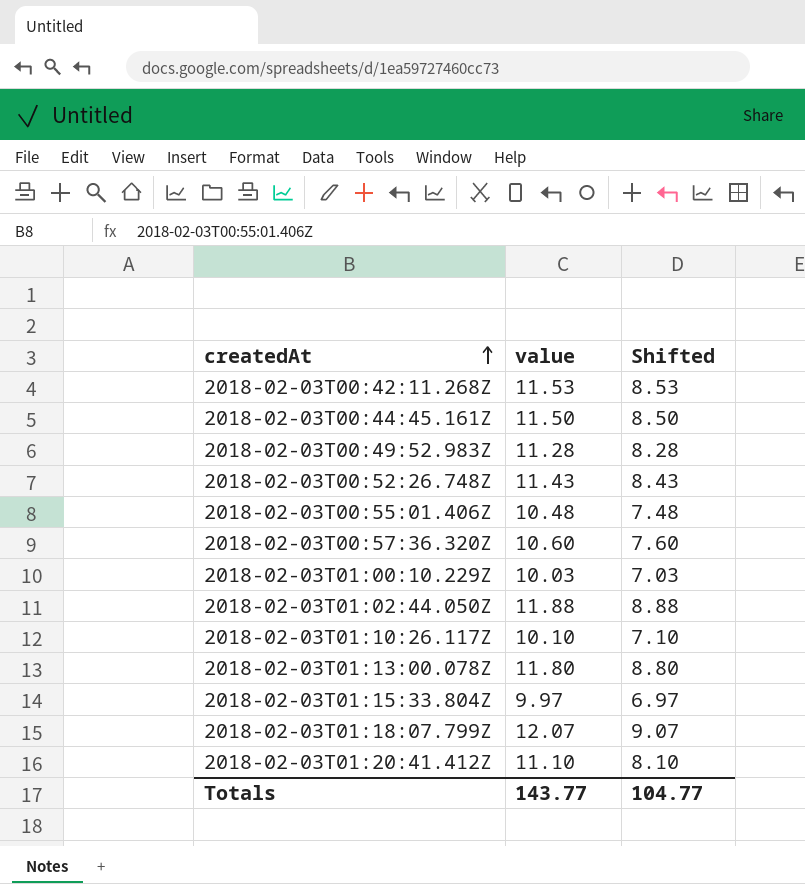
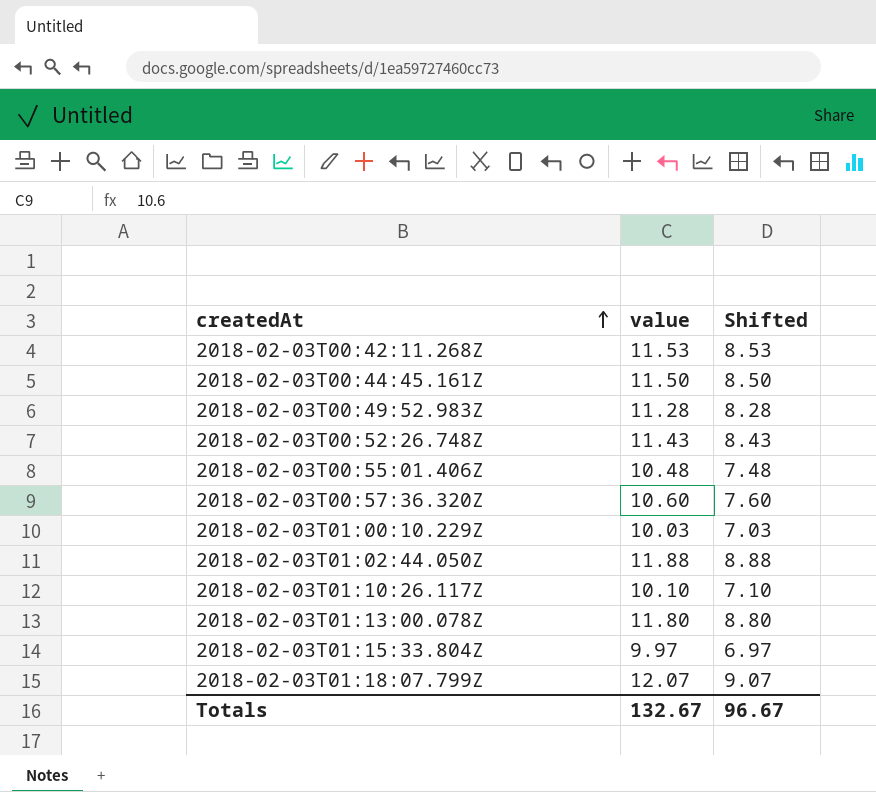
row 2018-02-03T01:20:41.412Z: 11.10 | 8.10 -> none
Totals | value: 143.77 -> 132.67
Totals | Shifted: 104.77 -> 96.67

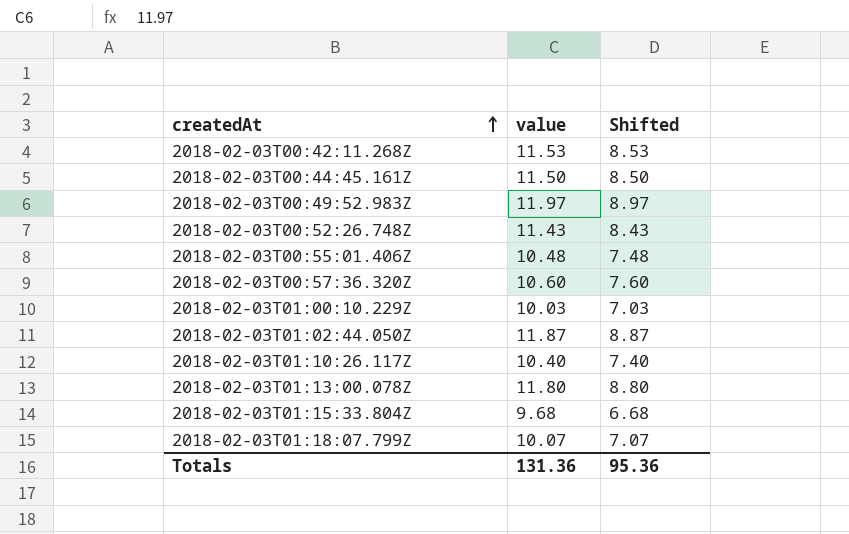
2018-02-03T00:49:52.983Z | value: 11.28 -> 11.97
2018-02-03T00:49:52.983Z | Shifted: 8.28 -> 8.97
2018-02-03T01:02:44.050Z | value: 11.88 -> 11.87
2018-02-03T01:02:44.050Z | Shifted: 8.88 -> 8.87
2018-02-03T01:10:26.117Z | value: 10.10 -> 10.40
2018-02-03T01:10:26.117Z | Shifted: 7.10 -> 7.40
2018-02-03T01:15:33.804Z | value: 9.97 -> 9.68
2018-02-03T01:15:33.804Z | Shifted: 6.97 -> 6.68
2018-02-03T01:18:07.799Z | value: 12.07 -> 10.07
2018-02-03T01:18:07.799Z | Shifted: 9.07 -> 7.07
Totals | value: 132.67 -> 131.36
Totals | Shifted: 96.67 -> 95.36

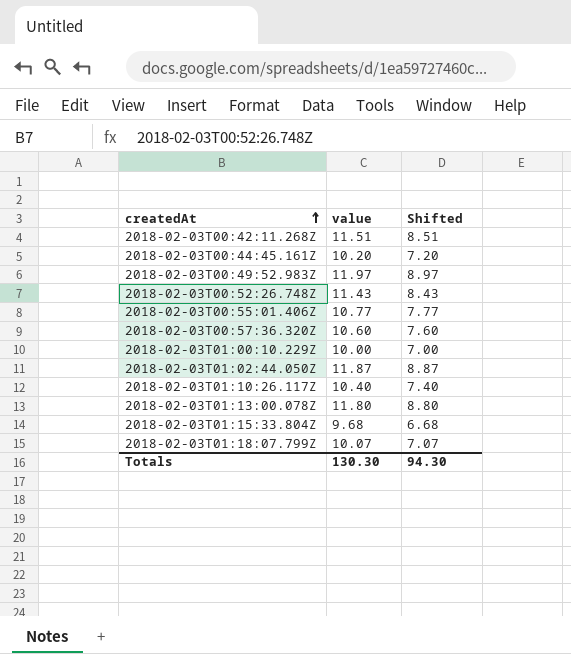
2018-02-03T00:42:11.268Z | value: 11.53 -> 11.51
2018-02-03T00:42:11.268Z | Shifted: 8.53 -> 8.51
2018-02-03T00:44:45.161Z | value: 11.50 -> 10.20
2018-02-03T00:44:45.161Z | Shifted: 8.50 -> 7.20
2018-02-03T00:55:01.406Z | value: 10.48 -> 10.77
2018-02-03T00:55:01.406Z | Shifted: 7.48 -> 7.77
2018-02-03T01:00:10.229Z | value: 10.03 -> 10.00
2018-02-03T01:00:10.229Z | Shifted: 7.03 -> 7.00
Totals | value: 131.36 -> 130.30
Totals | Shifted: 95.36 -> 94.30

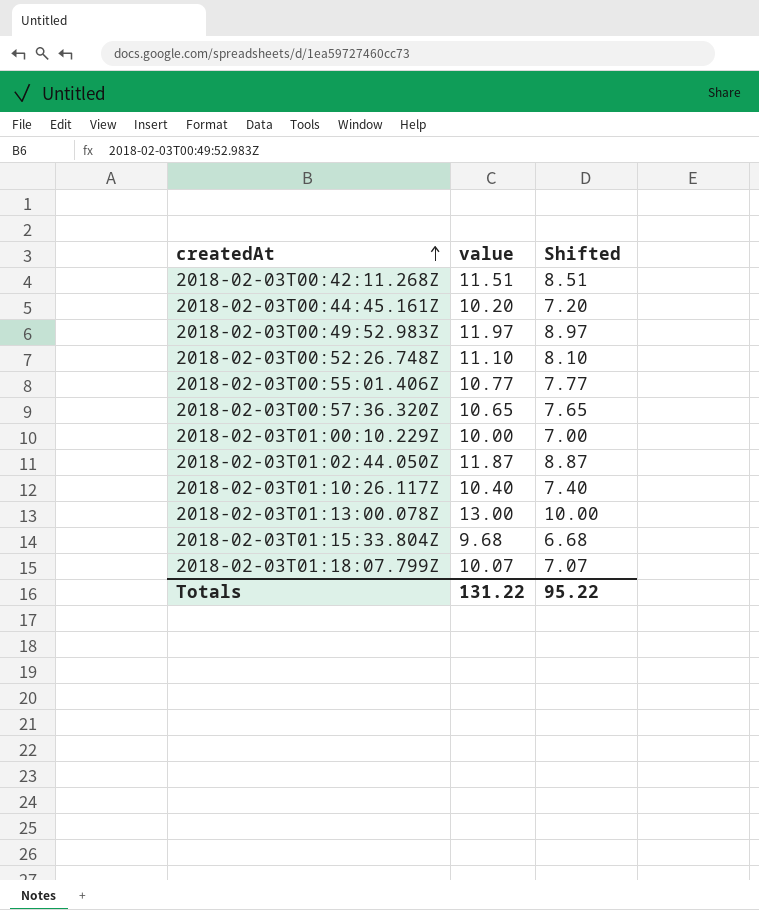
2018-02-03T00:52:26.748Z | value: 11.43 -> 11.10
2018-02-03T00:52:26.748Z | Shifted: 8.43 -> 8.10
2018-02-03T00:57:36.320Z | value: 10.60 -> 10.65
2018-02-03T00:57:36.320Z | Shifted: 7.60 -> 7.65
2018-02-03T01:13:00.078Z | value: 11.80 -> 13.00
2018-02-03T01:13:00.078Z | Shifted: 8.80 -> 10.00
Totals | value: 130.30 -> 131.22
Totals | Shifted: 94.30 -> 95.22

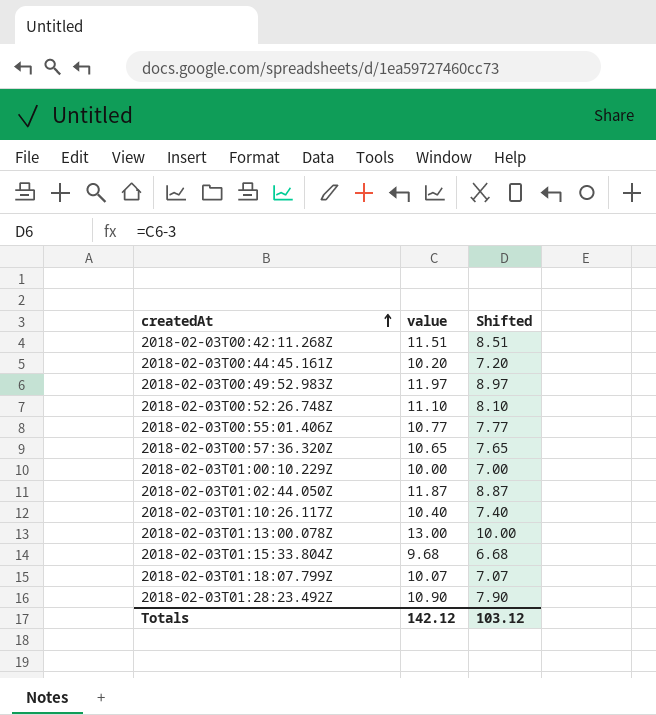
row 2018-02-03T01:28:23.492Z: none -> 10.90 | 7.90
Totals | value: 131.22 -> 142.12
Totals | Shifted: 95.22 -> 103.12

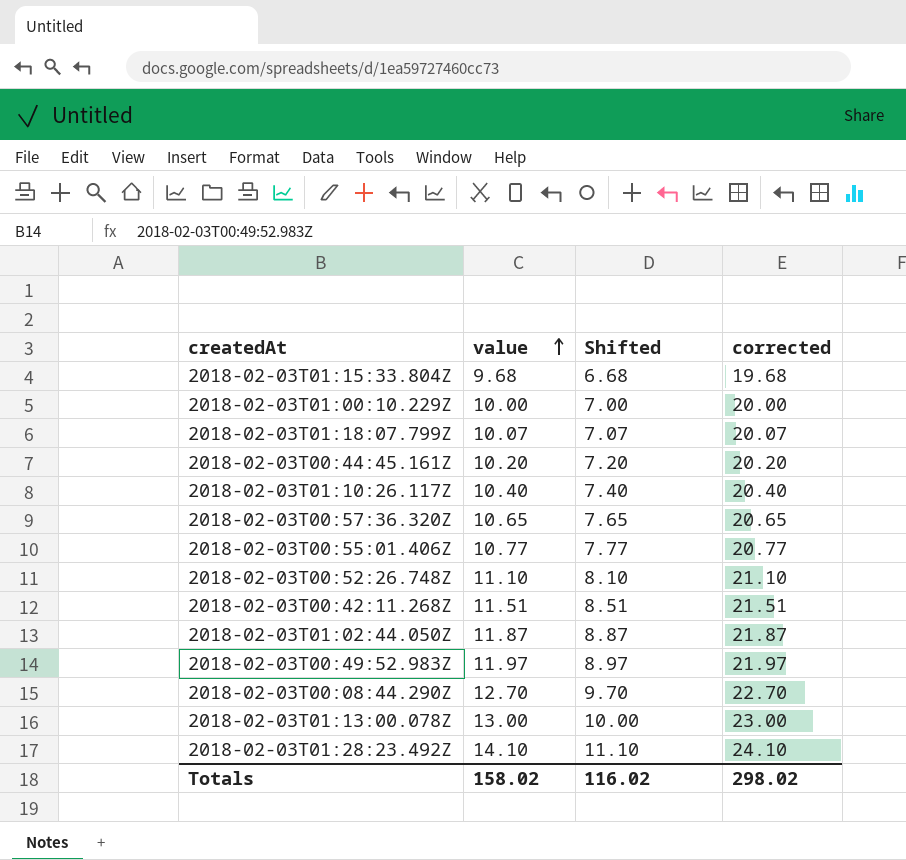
row order: createdAt ascending -> value ascending
column corrected | formula: none -> [value] + 10
row 2018-02-03T00:08:44.290Z: none -> 12.70 | 9.70 | 22.70
2018-02-03T01:28:23.492Z | value: 10.90 -> 14.10
2018-02-03T01:28:23.492Z | Shifted: 7.90 -> 11.10
Totals | value: 142.12 -> 158.02
Totals | Shifted: 103.12 -> 116.02

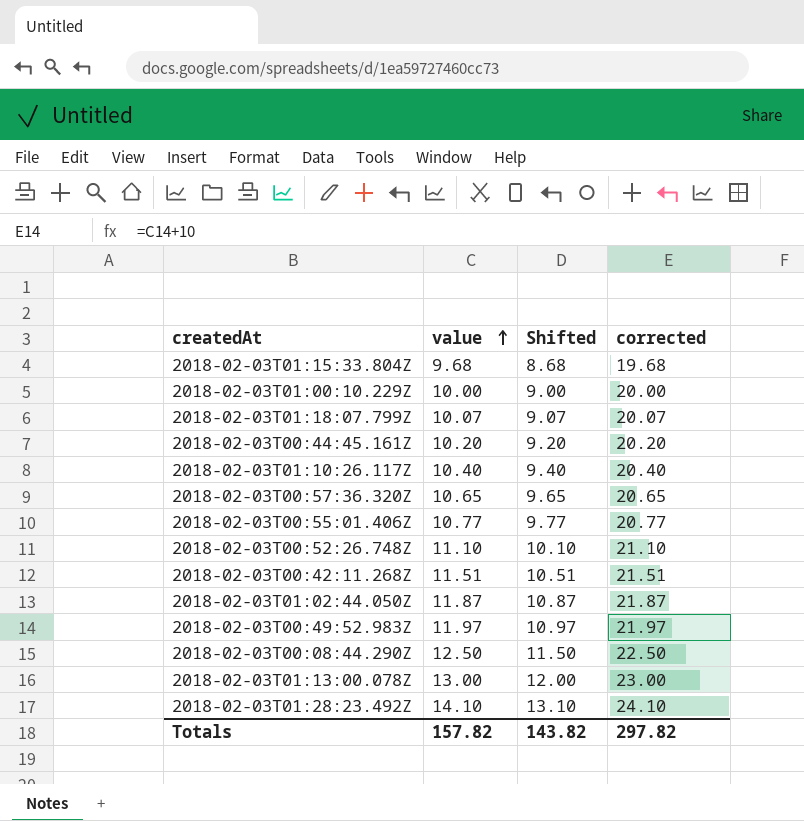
column Shifted | formula: [value] - 3 -> [value] - 1
2018-02-03T00:08:44.290Z | value: 12.70 -> 12.50
2018-02-03T00:08:44.290Z | corrected: 22.70 -> 22.50
Totals | value: 158.02 -> 157.82
Totals | Shifted: 116.02 -> 143.82
Totals | corrected: 298.02 -> 297.82

